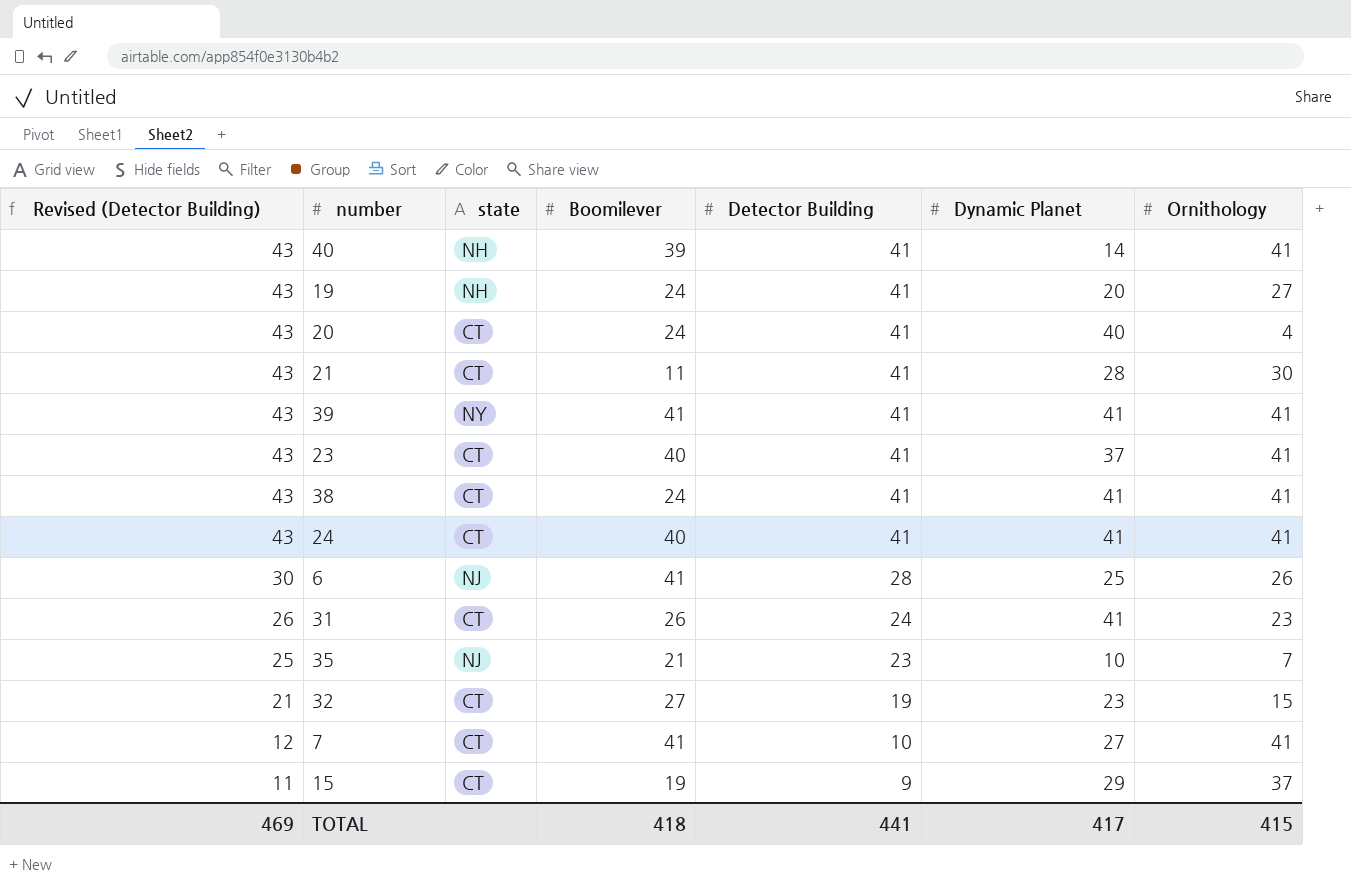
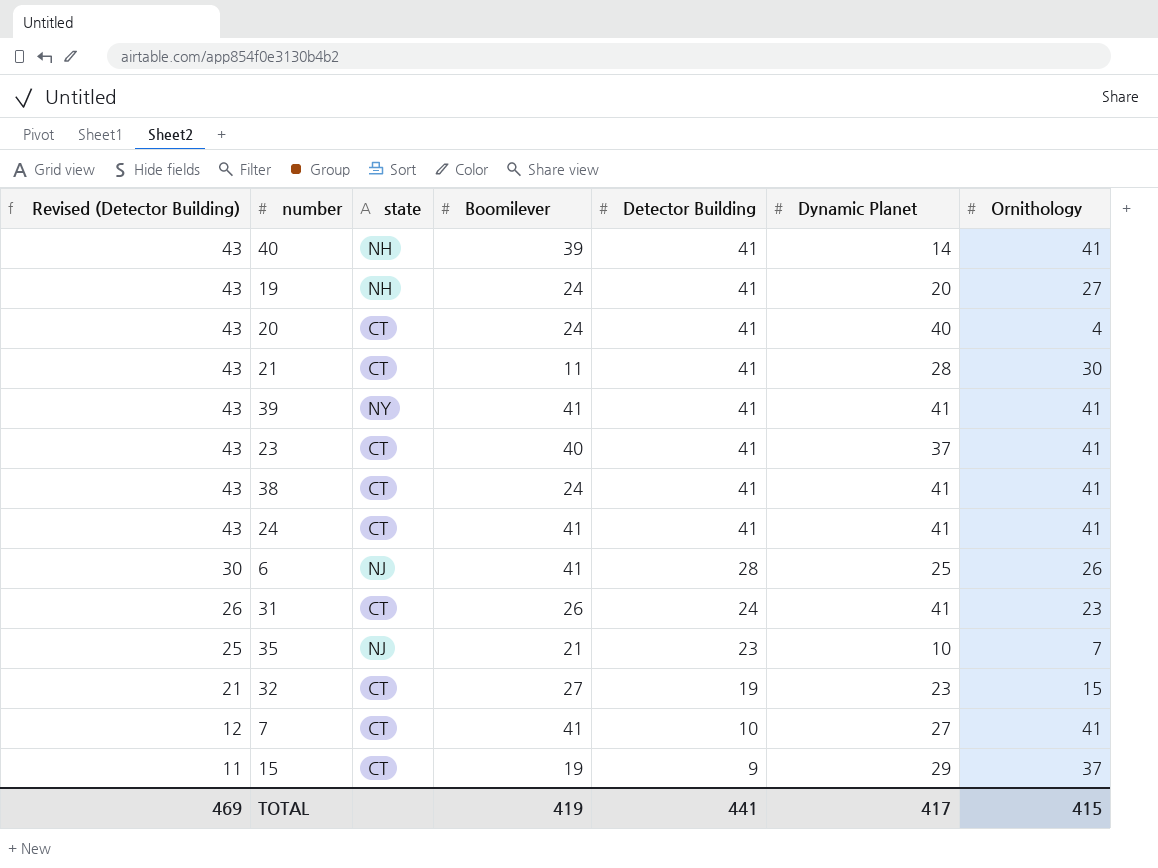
24 | Boomilever: 40 -> 41
TOTAL | Boomilever: 418 -> 419

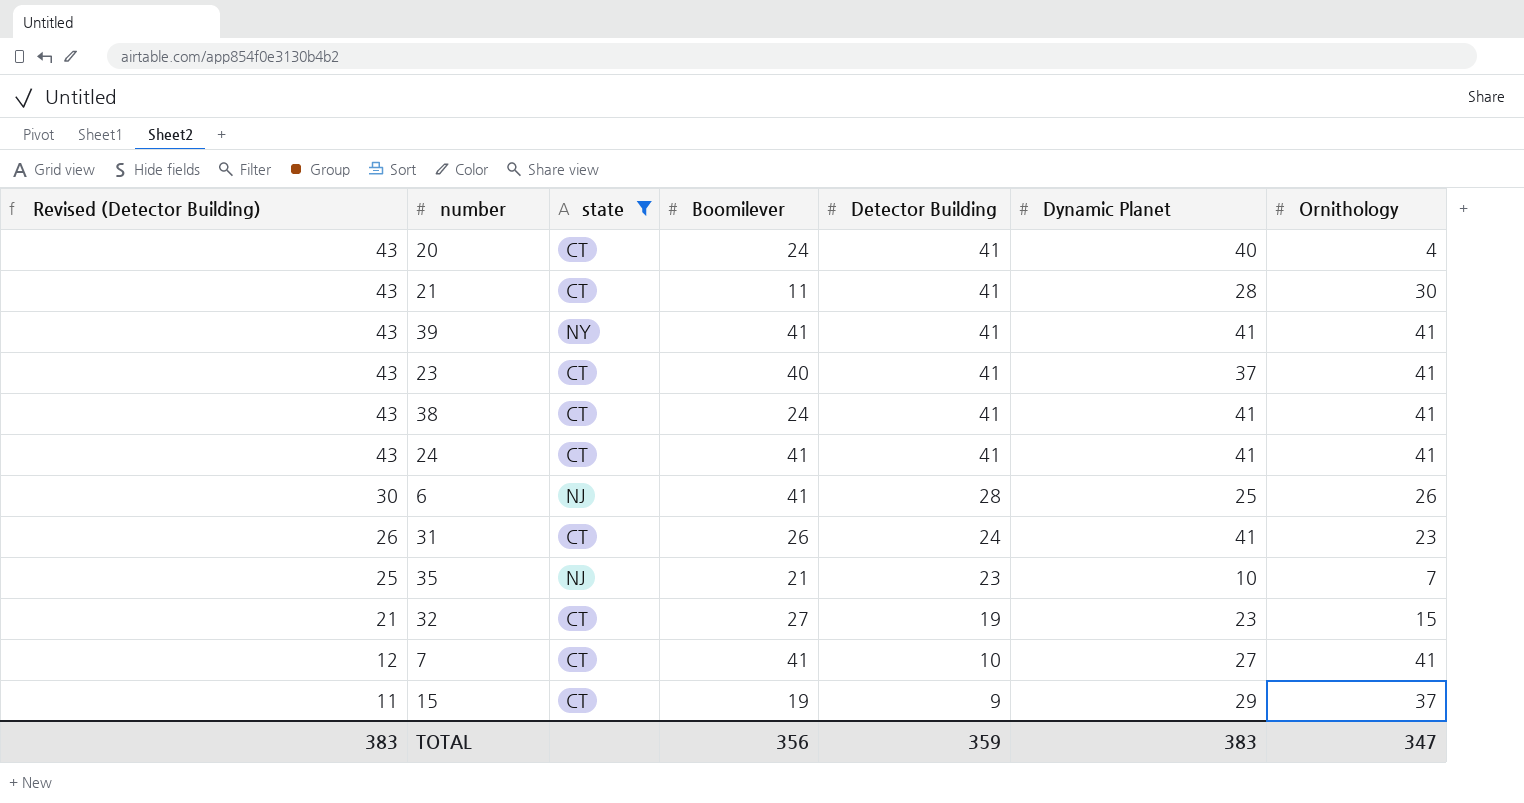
filter: none -> state != NH
TOTAL | Revised (Detector Building): 469 -> 383
TOTAL | Boomilever: 419 -> 356
TOTAL | Detector Building: 441 -> 359
TOTAL | Dynamic Planet: 417 -> 383
TOTAL | Ornithology: 415 -> 347

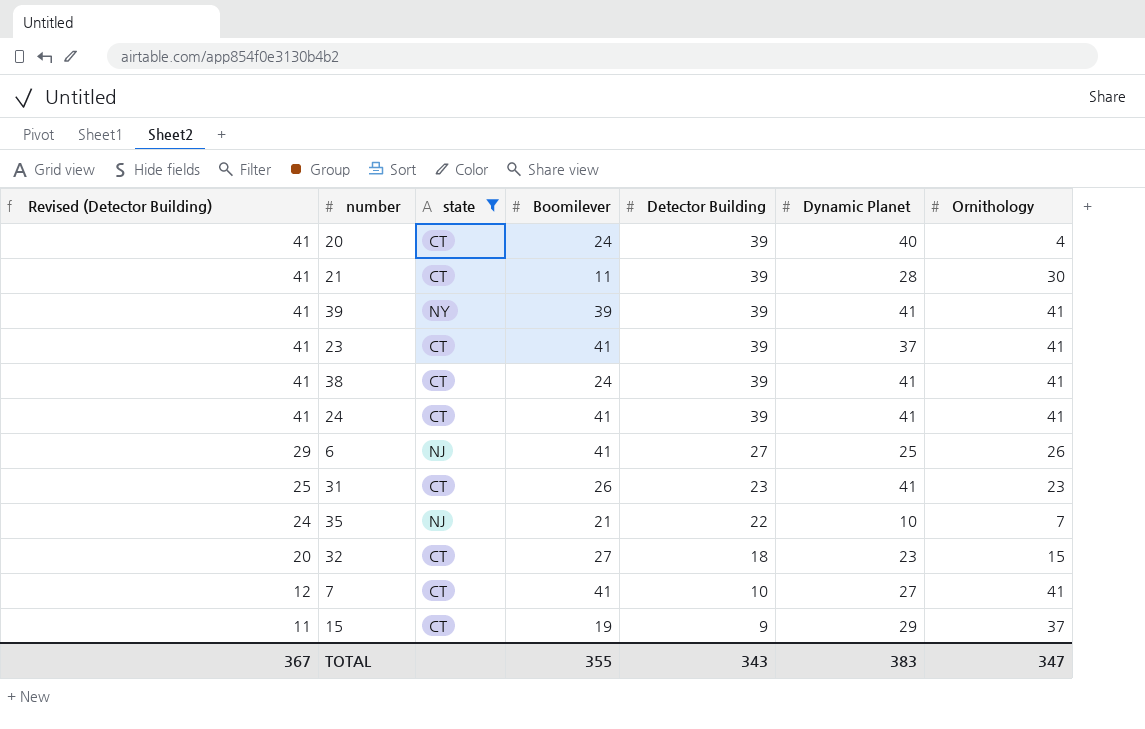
20 | Revised (Detector Building): 43 -> 41
20 | Detector Building: 41 -> 39
21 | Revised (Detector Building): 43 -> 41
21 | Detector Building: 41 -> 39
39 | Revised (Detector Building): 43 -> 41
39 | Boomilever: 41 -> 39
39 | Detector Building: 41 -> 39
23 | Revised (Detector Building): 43 -> 41
23 | Boomilever: 40 -> 41
23 | Detector Building: 41 -> 39
38 | Revised (Detector Building): 43 -> 41
38 | Detector Building: 41 -> 39
24 | Revised (Detector Building): 43 -> 41
24 | Detector Building: 41 -> 39
6 | Revised (Detector Building): 30 -> 29
6 | Detector Building: 28 -> 27
31 | Revised (Detector Building): 26 -> 25
31 | Detector Building: 24 -> 23
35 | Revised (Detector Building): 25 -> 24
35 | Detector Building: 23 -> 22
32 | Revised (Detector Building): 21 -> 20
32 | Detector Building: 19 -> 18
TOTAL | Revised (Detector Building): 383 -> 367
TOTAL | Boomilever: 356 -> 355
TOTAL | Detector Building: 359 -> 343

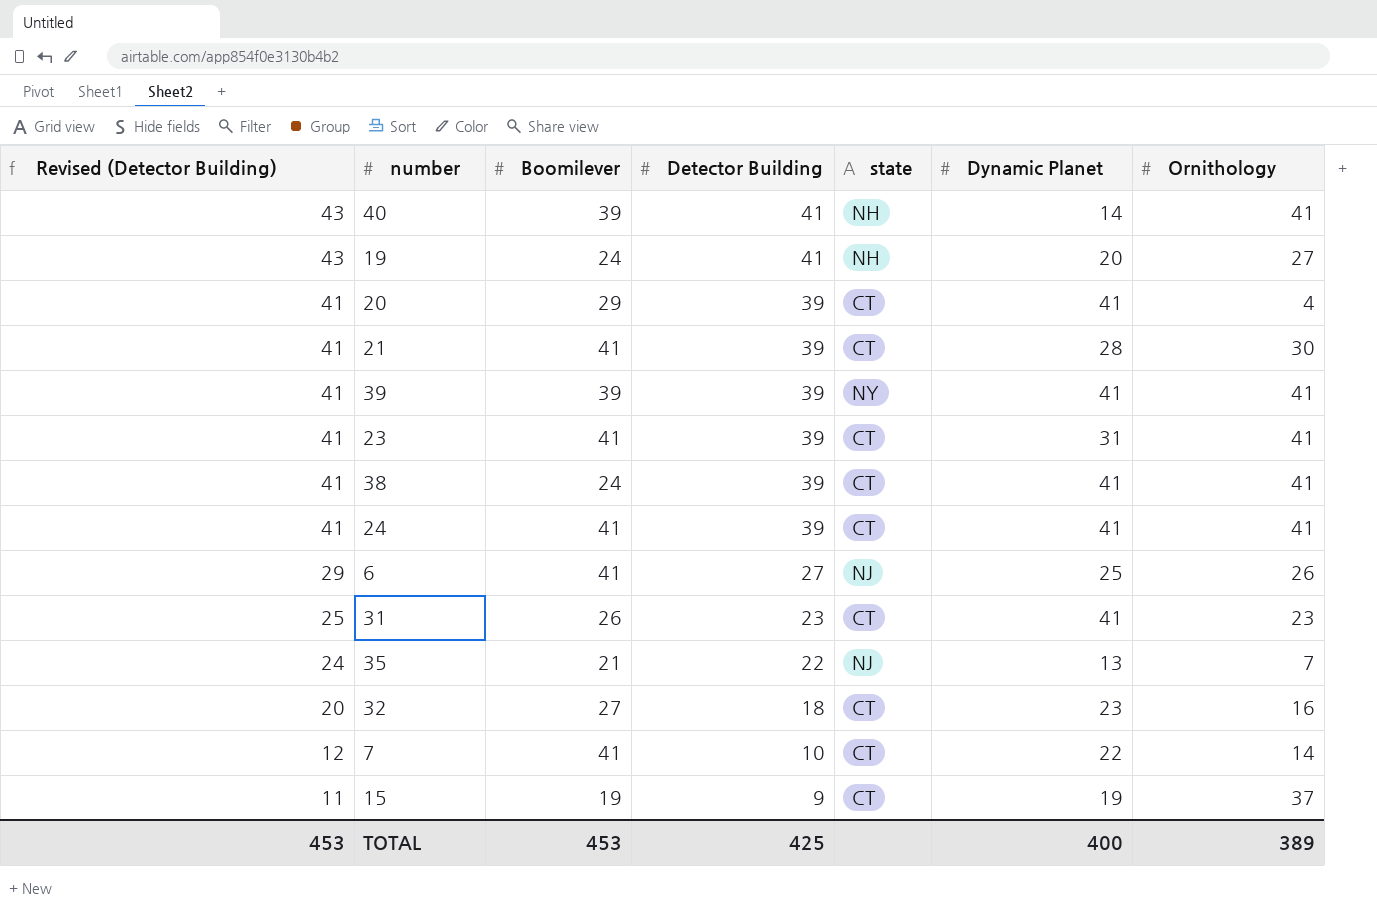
filter: state != NH -> none
column state | position: 3 -> 5
20 | Boomilever: 24 -> 29
20 | Dynamic Planet: 40 -> 41
21 | Boomilever: 11 -> 41
23 | Dynamic Planet: 37 -> 31
35 | Dynamic Planet: 10 -> 13
32 | Ornithology: 15 -> 16
7 | Dynamic Planet: 27 -> 22
7 | Ornithology: 41 -> 14
15 | Dynamic Planet: 29 -> 19
TOTAL | Revised (Detector Building): 367 -> 453
TOTAL | Boomilever: 355 -> 453
TOTAL | Detector Building: 343 -> 425
TOTAL | Dynamic Planet: 383 -> 400
TOTAL | Ornithology: 347 -> 389

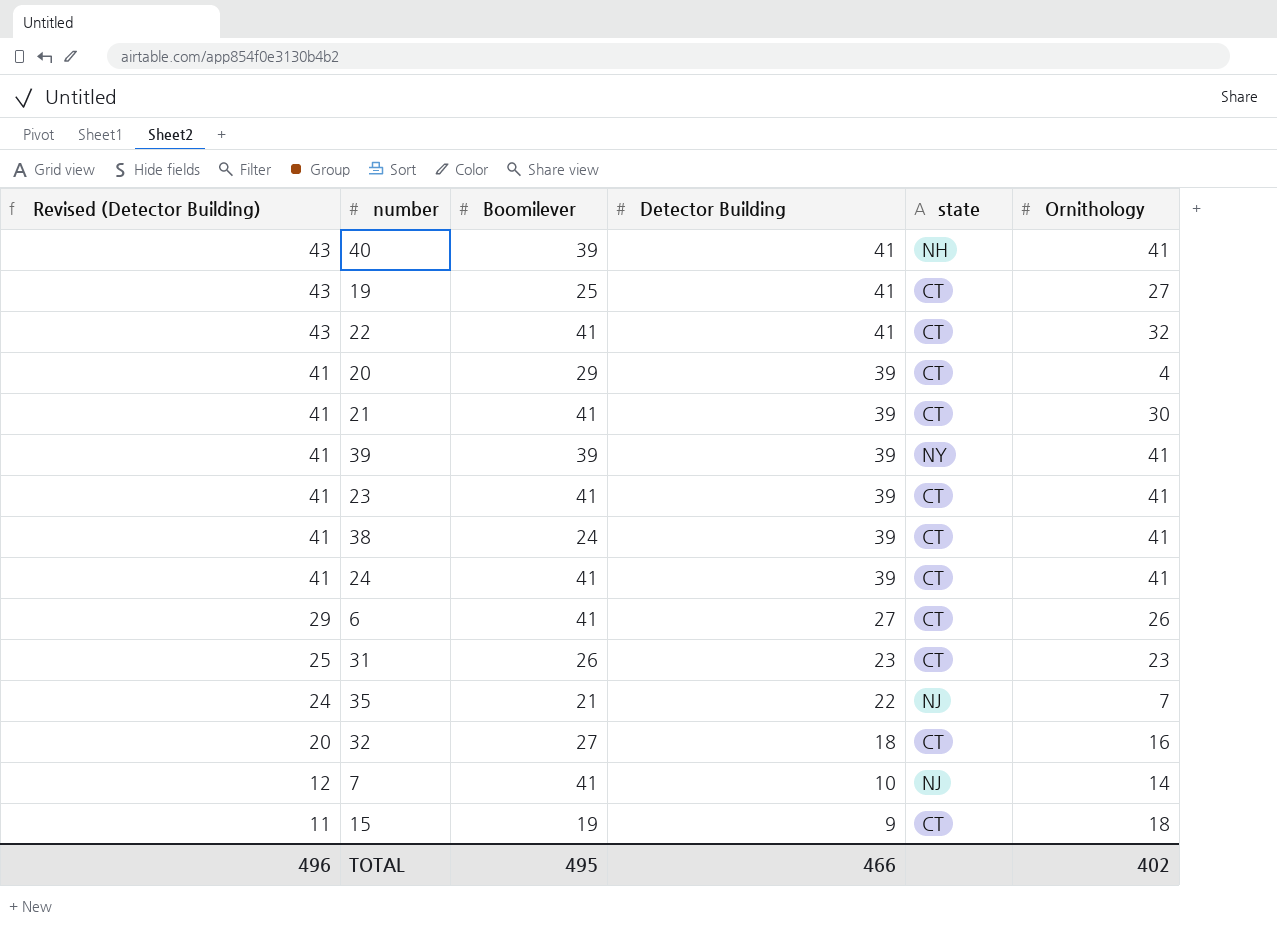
column Dynamic Planet | position: 6 -> none
19 | Boomilever: 24 -> 25
19 | state: NH -> CT
row 22: none -> 43 | 41 | 41 | CT | 32
6 | state: NJ -> CT
7 | state: CT -> NJ
15 | Ornithology: 37 -> 18
TOTAL | Revised (Detector Building): 453 -> 496
TOTAL | Boomilever: 453 -> 495
TOTAL | Detector Building: 425 -> 466
TOTAL | Ornithology: 389 -> 402

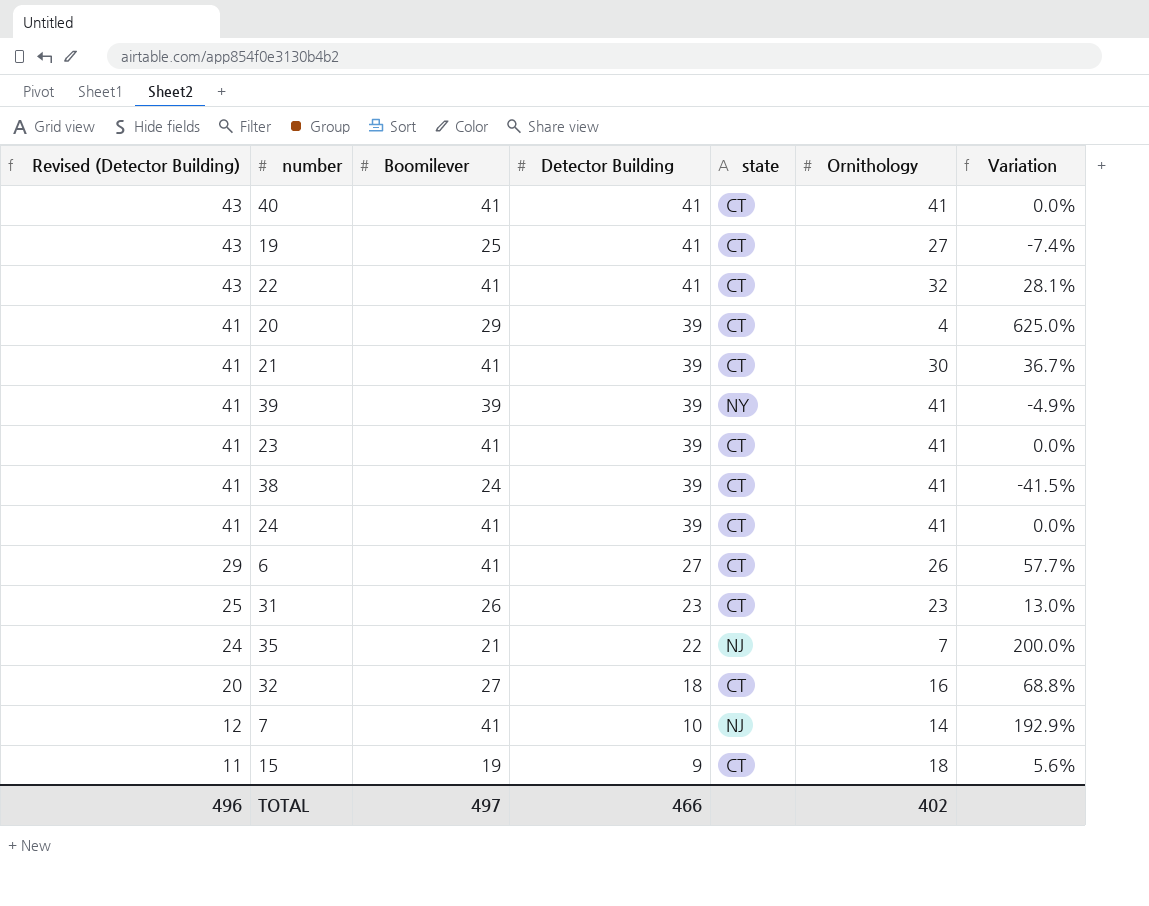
column Variation | formula: none -> ([Boomilever] - [Ornithology]) / [Ornithology]
40 | Boomilever: 39 -> 41
40 | state: NH -> CT
TOTAL | Boomilever: 495 -> 497

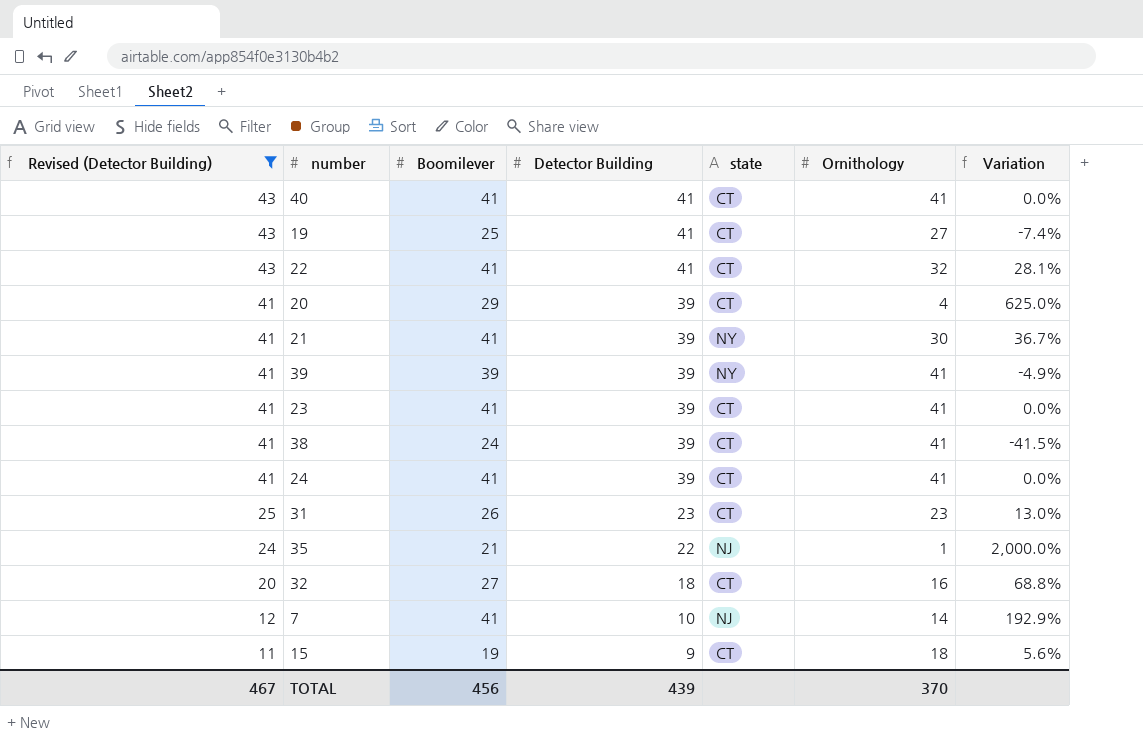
filter: none -> Revised (Detector Building) != 29
21 | state: CT -> NY
35 | Ornithology: 7 -> 1
35 | Variation: 200.0% -> 2,000.0%
TOTAL | Revised (Detector Building): 496 -> 467
TOTAL | Boomilever: 497 -> 456
TOTAL | Detector Building: 466 -> 439
TOTAL | Ornithology: 402 -> 370

